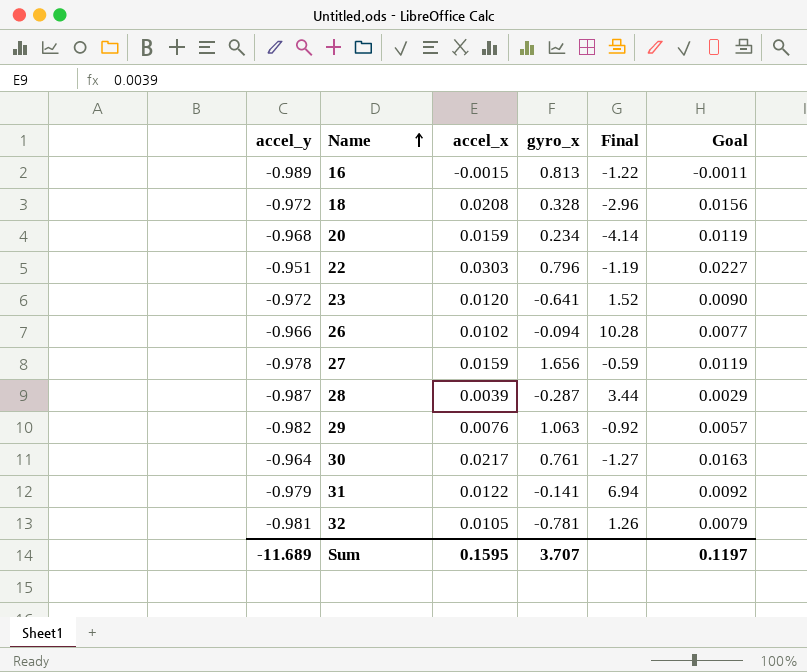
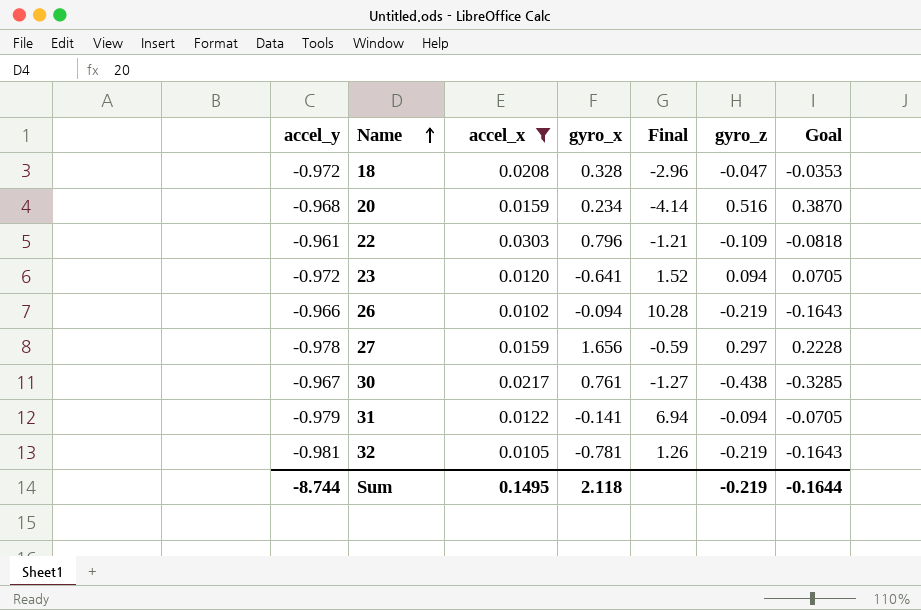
filter: none -> accel_x >= 0.0102
column gyro_z | position: none -> 6
column Goal | formula: [accel_x] * 0.75 -> [gyro_z] * 0.75
22 | accel_y: -0.951 -> -0.961
22 | Final: -1.19 -> -1.21
30 | accel_y: -0.964 -> -0.967
Sum | accel_y: -11.689 -> -8.744
Sum | accel_x: 0.1595 -> 0.1495
Sum | gyro_x: 3.707 -> 2.118
Sum | Goal: 0.1197 -> -0.1644

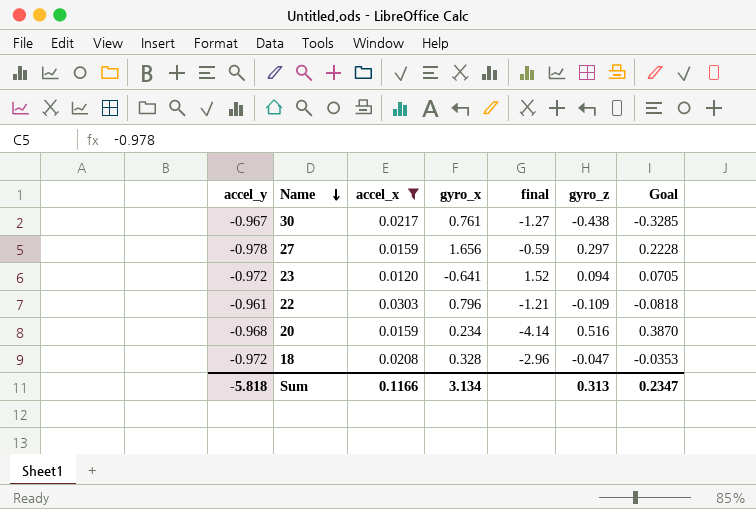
row order: Name ascending -> Name descending
column name: Final -> final
row 26: -0.966 | 0.0102 | -0.094 | 10.28 | -0.219 | -0.1643 -> none
row 31: -0.979 | 0.0122 | -0.141 | 6.94 | -0.094 | -0.0705 -> none
row 32: -0.981 | 0.0105 | -0.781 | 1.26 | -0.219 | -0.1643 -> none
Sum | accel_y: -8.744 -> -5.818
Sum | accel_x: 0.1495 -> 0.1166
Sum | gyro_x: 2.118 -> 3.134
Sum | gyro_z: -0.219 -> 0.313
Sum | Goal: -0.1644 -> 0.2347

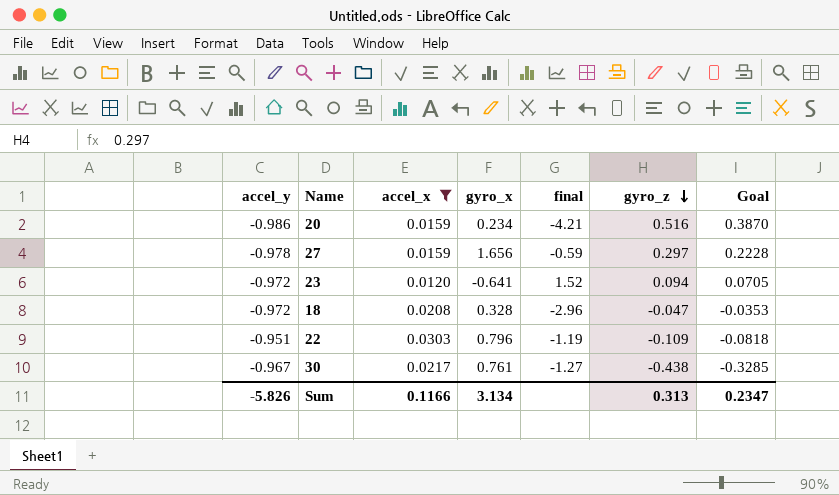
row order: Name descending -> gyro_z descending
20 | accel_y: -0.968 -> -0.986
20 | final: -4.14 -> -4.21
22 | accel_y: -0.961 -> -0.951
22 | final: -1.21 -> -1.19
Sum | accel_y: -5.818 -> -5.826

